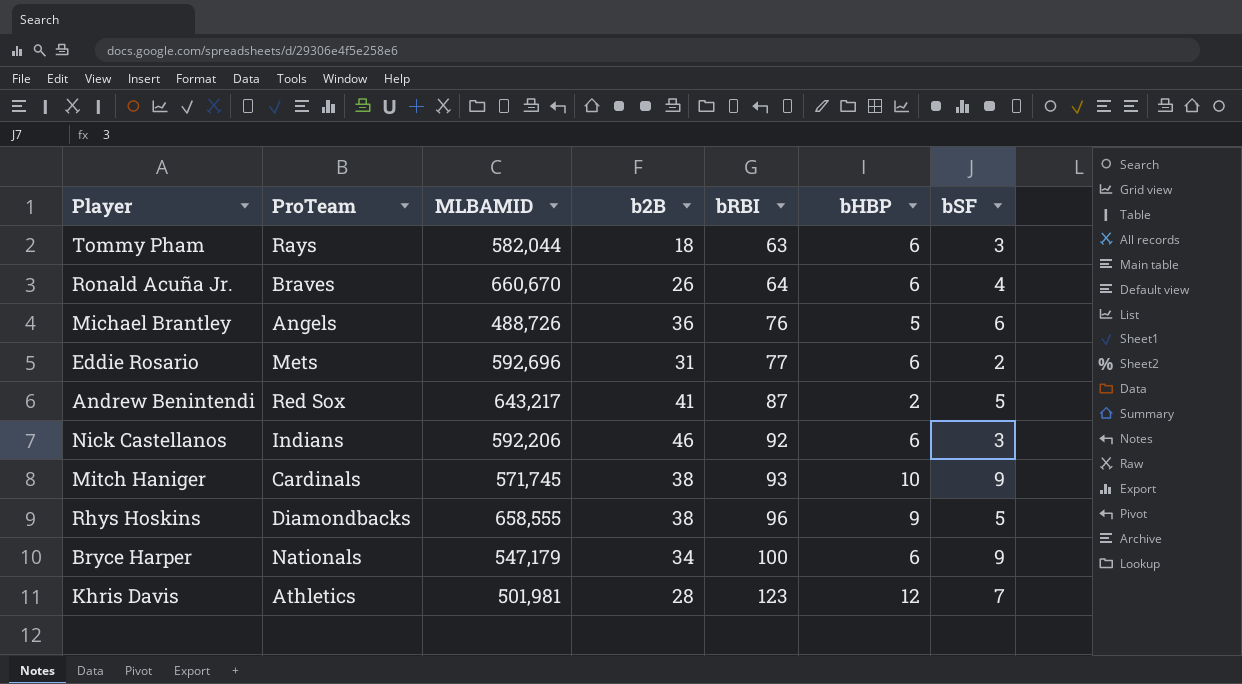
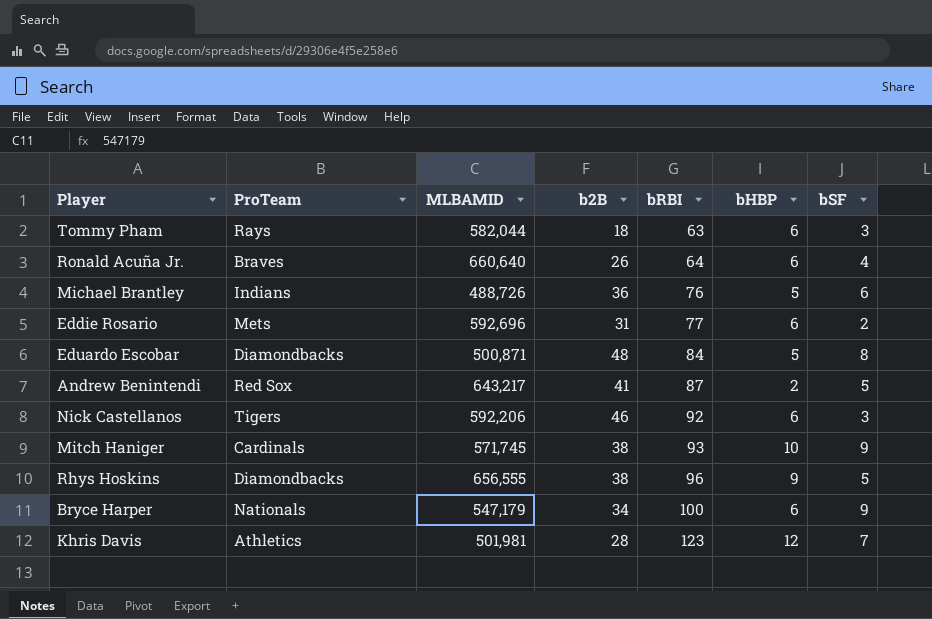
Ronald Acuña Jr. | MLBAMID: 660,670 -> 660,640
Michael Brantley | ProTeam: Angels -> Indians
row Eduardo Escobar: none -> Diamondbacks | 500,871 | 48 | 84 | 5 | 8
Nick Castellanos | ProTeam: Indians -> Tigers
Rhys Hoskins | MLBAMID: 658,555 -> 656,555

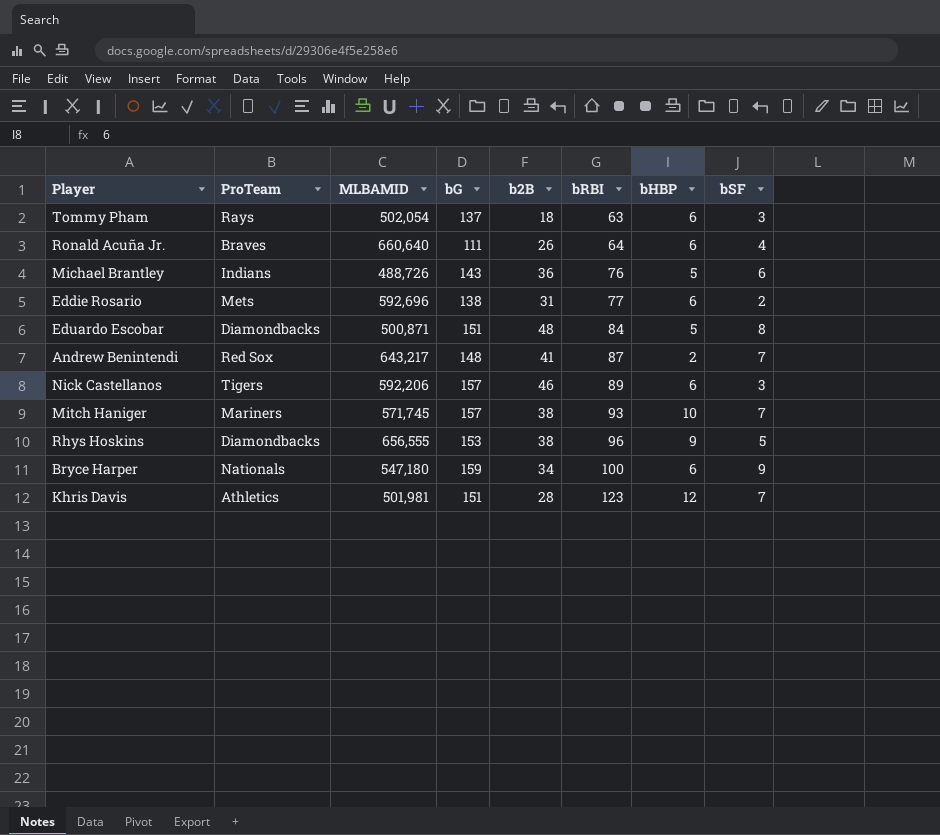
column bG | position: none -> 4
Tommy Pham | MLBAMID: 582,044 -> 502,054
Andrew Benintendi | bSF: 5 -> 7
Nick Castellanos | bRBI: 92 -> 89
Mitch Haniger | ProTeam: Cardinals -> Mariners
Mitch Haniger | bSF: 9 -> 7
Bryce Harper | MLBAMID: 547,179 -> 547,180

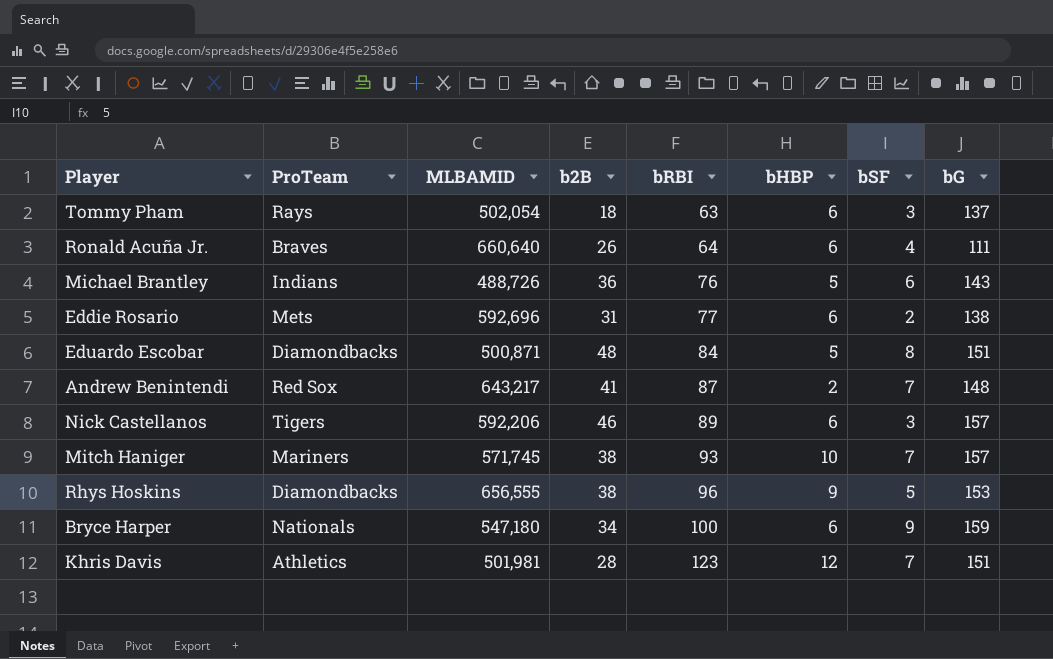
column bG | position: 4 -> 8

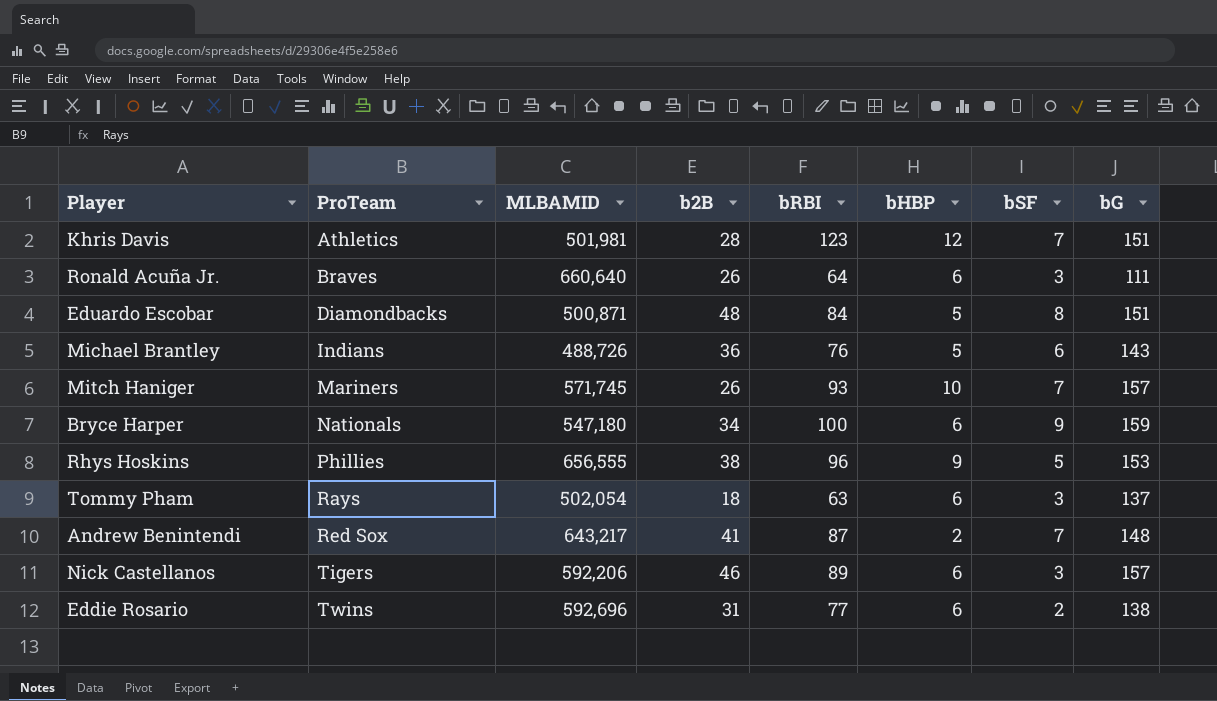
row order: bRBI ascending -> ProTeam ascending
Ronald Acuña Jr. | bSF: 4 -> 3
Mitch Haniger | b2B: 38 -> 26
Rhys Hoskins | ProTeam: Diamondbacks -> Phillies
Eddie Rosario | ProTeam: Mets -> Twins

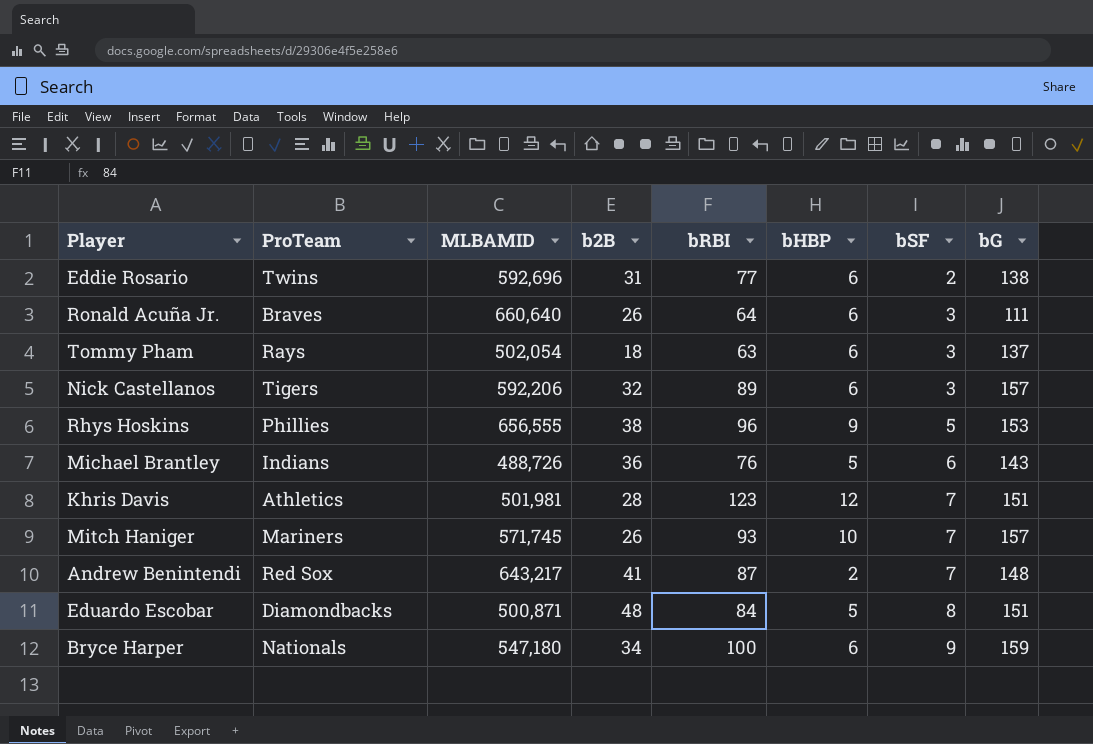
row order: ProTeam ascending -> bSF ascending
Nick Castellanos | b2B: 46 -> 32

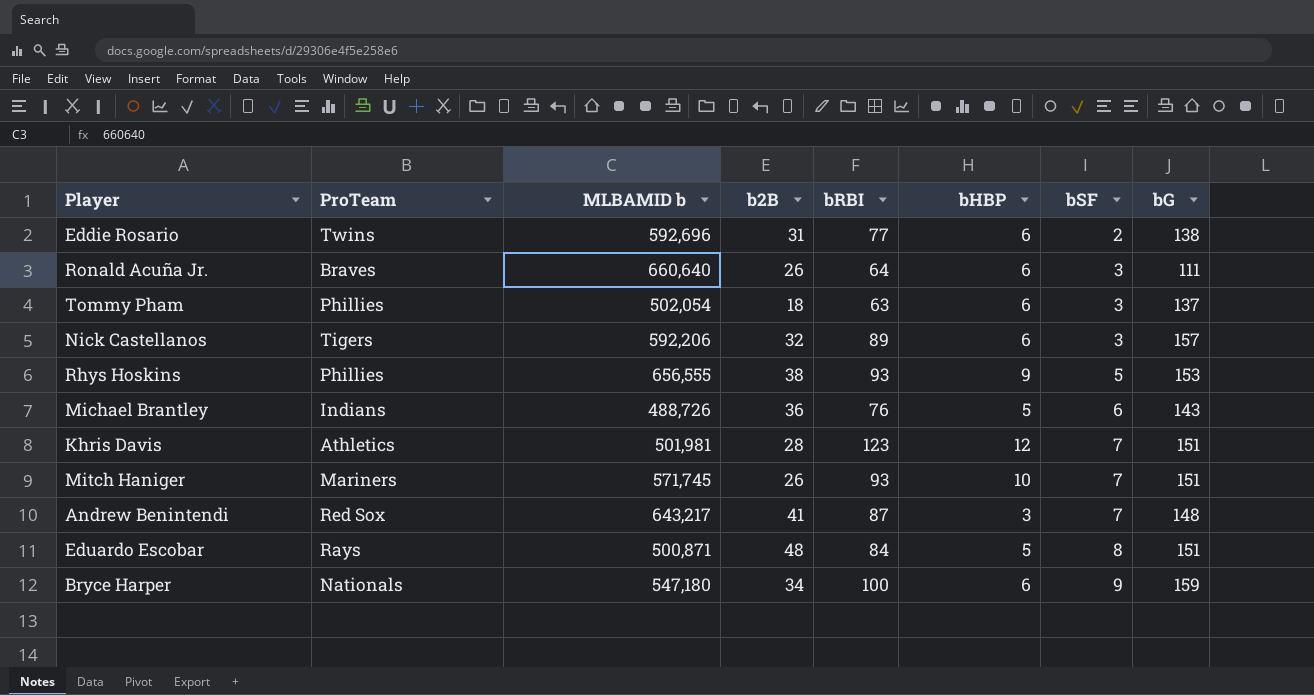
column name: MLBAMID -> MLBAMID b
Tommy Pham | ProTeam: Rays -> Phillies
Rhys Hoskins | bRBI: 96 -> 93
Mitch Haniger | bG: 157 -> 151
Andrew Benintendi | bHBP: 2 -> 3
Eduardo Escobar | ProTeam: Diamondbacks -> Rays

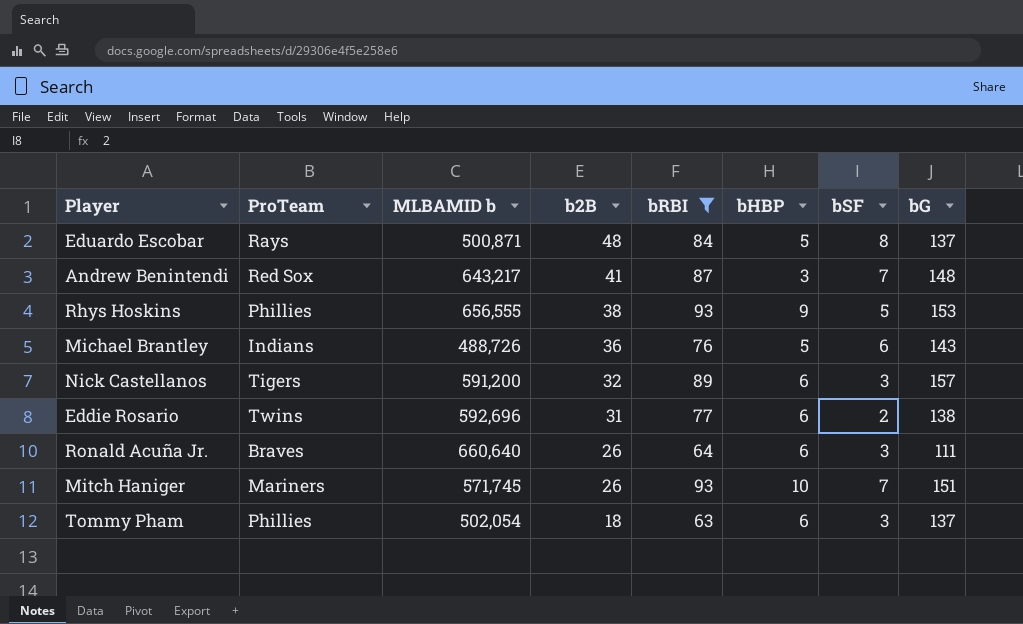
filter: none -> bRBI <= 93
row order: bSF ascending -> b2B descending
Eduardo Escobar | bG: 151 -> 137
Nick Castellanos | MLBAMID b: 592,206 -> 591,200

